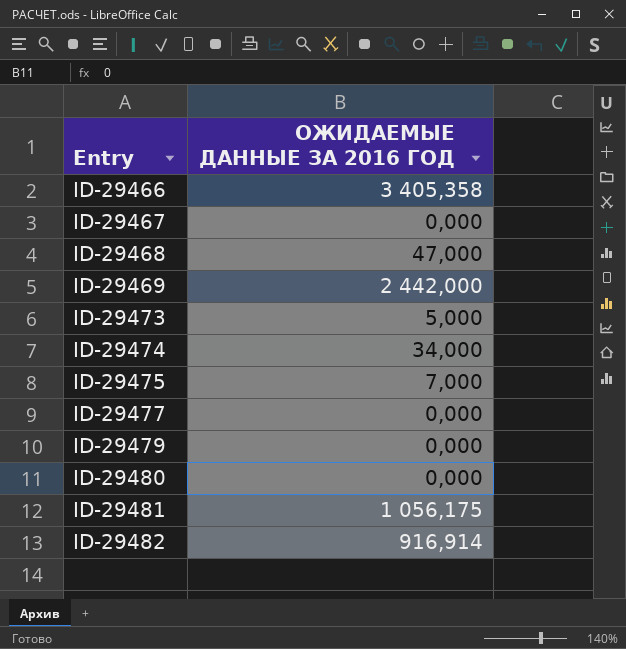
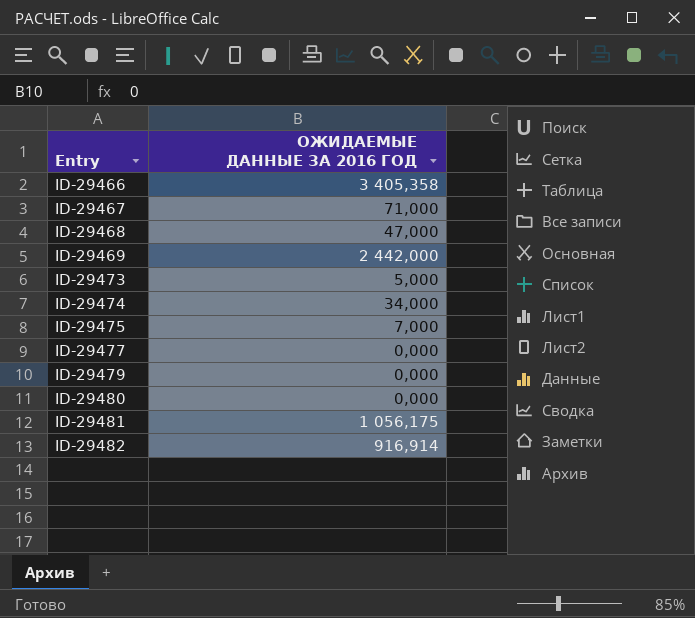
ID-29467 | ОЖИДАЕМЫЕ ДАННЫЕ ЗА 2016 ГОД: 0,000 -> 71,000

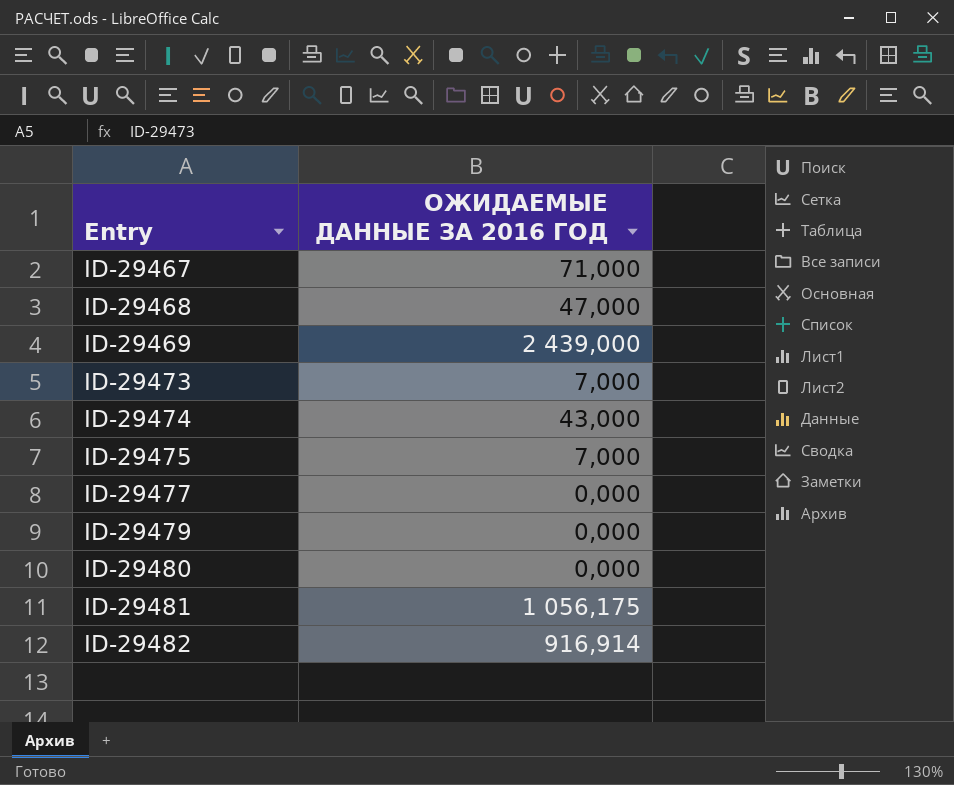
row ID-29466: 3 405,358 -> none
ID-29469 | ОЖИДАЕМЫЕ ДАННЫЕ ЗА 2016 ГОД: 2 442,000 -> 2 439,000
ID-29473 | ОЖИДАЕМЫЕ ДАННЫЕ ЗА 2016 ГОД: 5,000 -> 7,000
ID-29474 | ОЖИДАЕМЫЕ ДАННЫЕ ЗА 2016 ГОД: 34,000 -> 43,000

